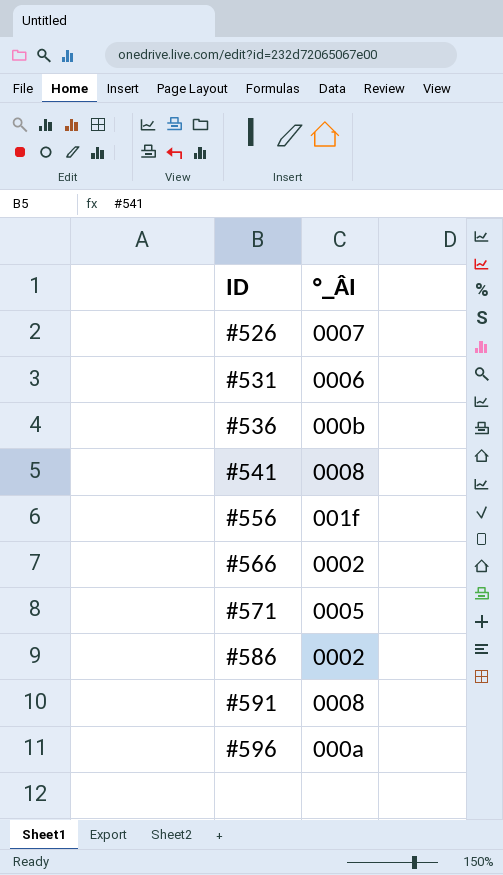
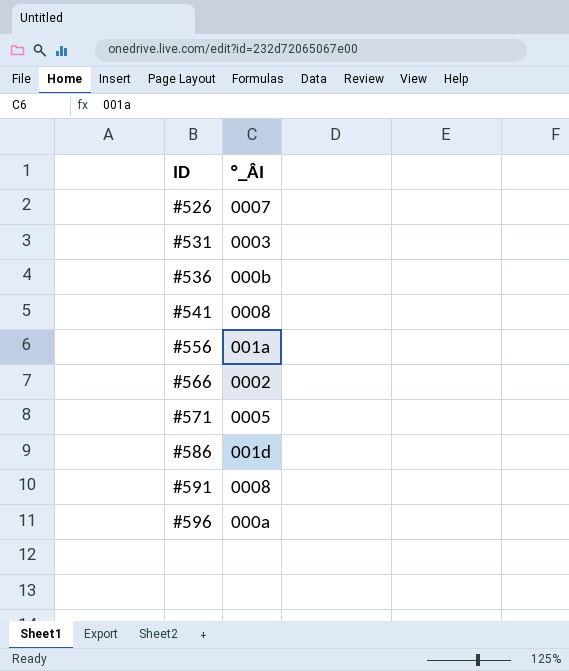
#531 | °_ÂI: 0006 -> 0003
#556 | °_ÂI: 001f -> 001a
#586 | °_ÂI: 0002 -> 001d

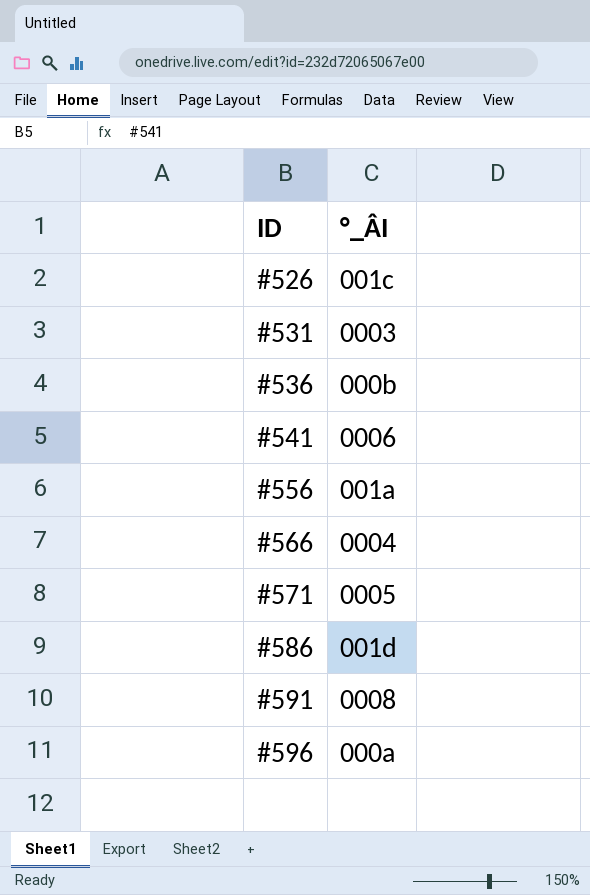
#526 | °_ÂI: 0007 -> 001c
#541 | °_ÂI: 0008 -> 0006
#566 | °_ÂI: 0002 -> 0004

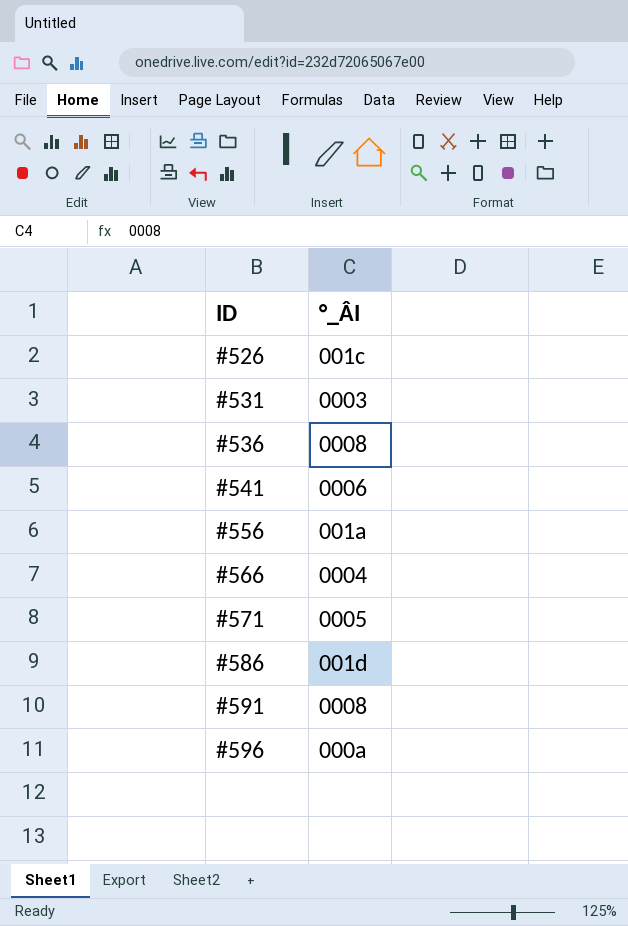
#536 | °_ÂI: 000b -> 0008

